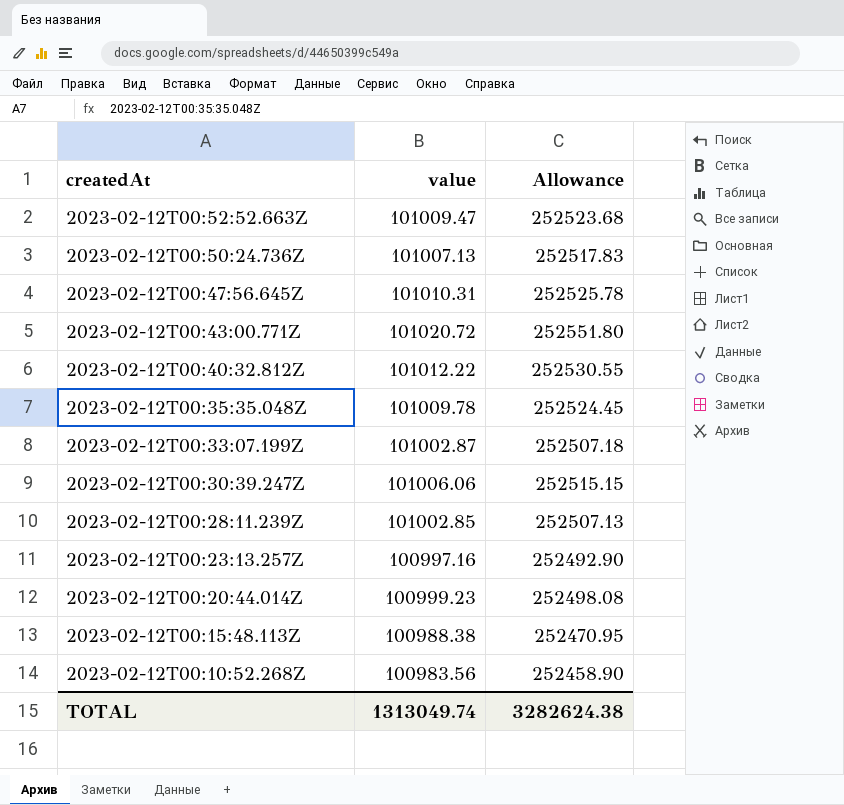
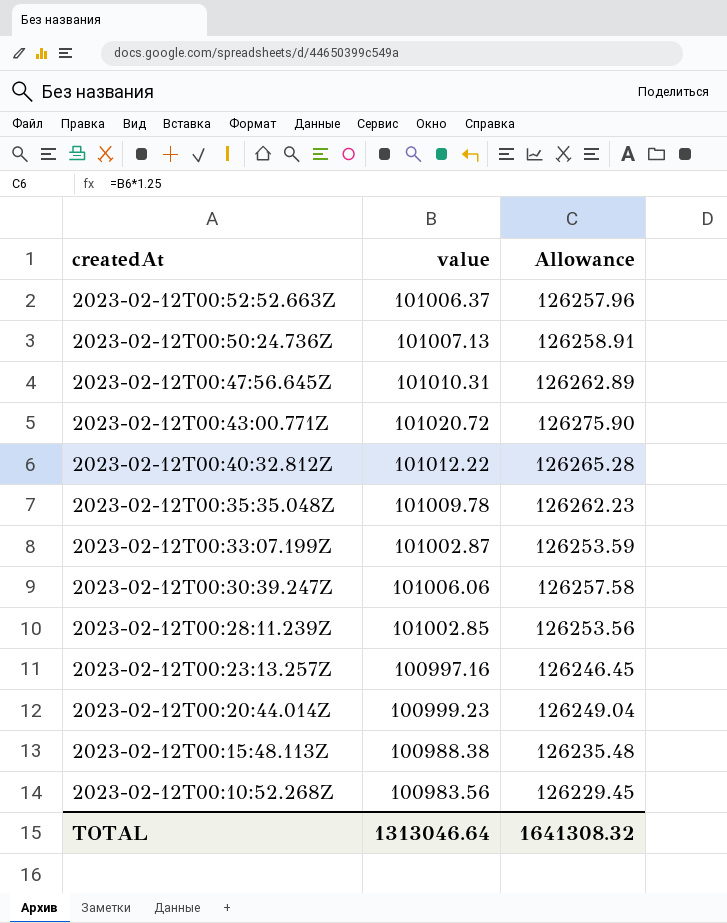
column Allowance | formula: [value] * 2.5 -> [value] * 1.25
2023-02-12T00:52:52.663Z | value: 101009.47 -> 101006.37
TOTAL | value: 1313049.74 -> 1313046.64
TOTAL | Allowance: 3282624.38 -> 1641308.32

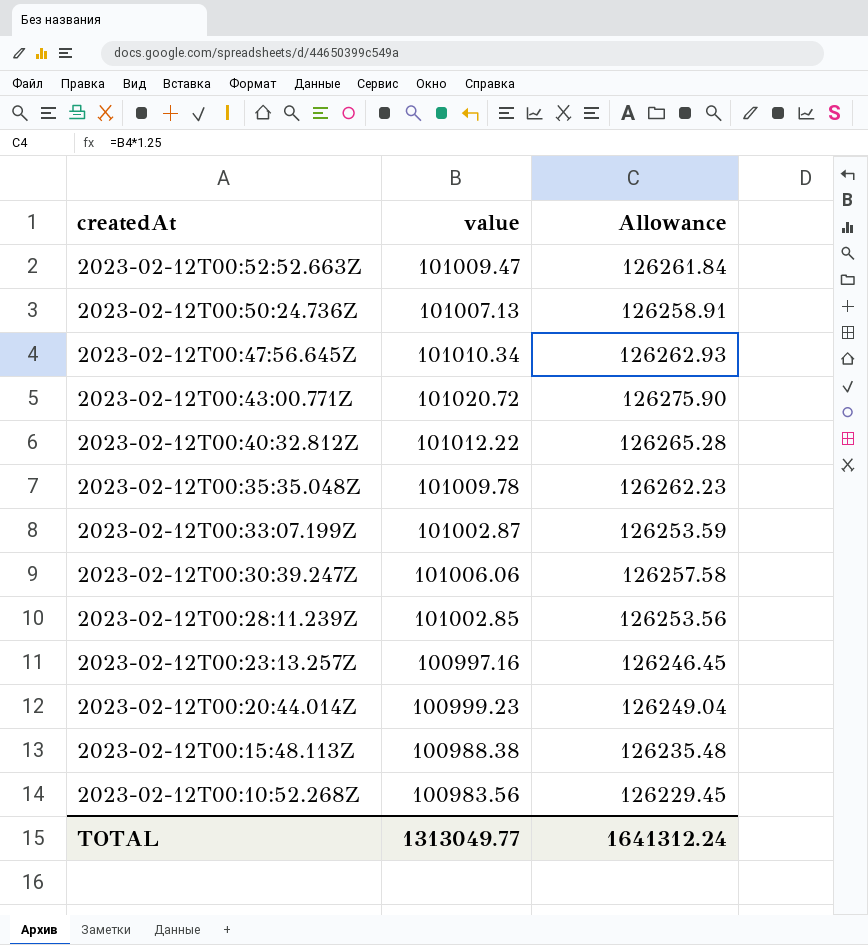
2023-02-12T00:52:52.663Z | value: 101006.37 -> 101009.47
2023-02-12T00:52:52.663Z | Allowance: 126257.96 -> 126261.84
2023-02-12T00:47:56.645Z | value: 101010.31 -> 101010.34
2023-02-12T00:47:56.645Z | Allowance: 126262.89 -> 126262.93
TOTAL | value: 1313046.64 -> 1313049.77
TOTAL | Allowance: 1641308.32 -> 1641312.24

